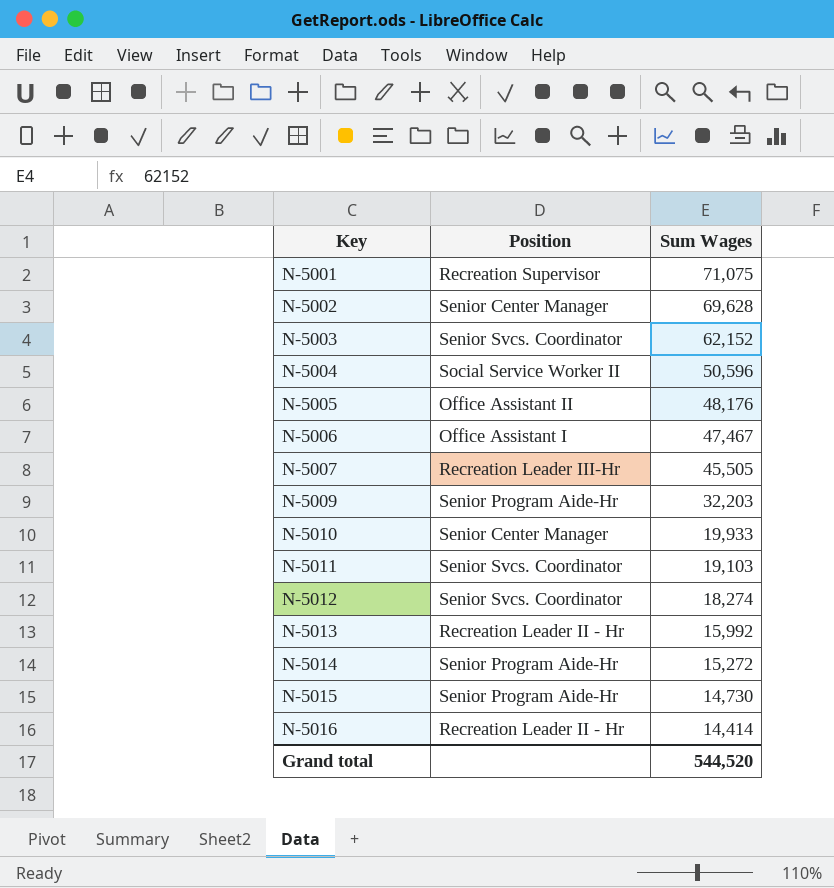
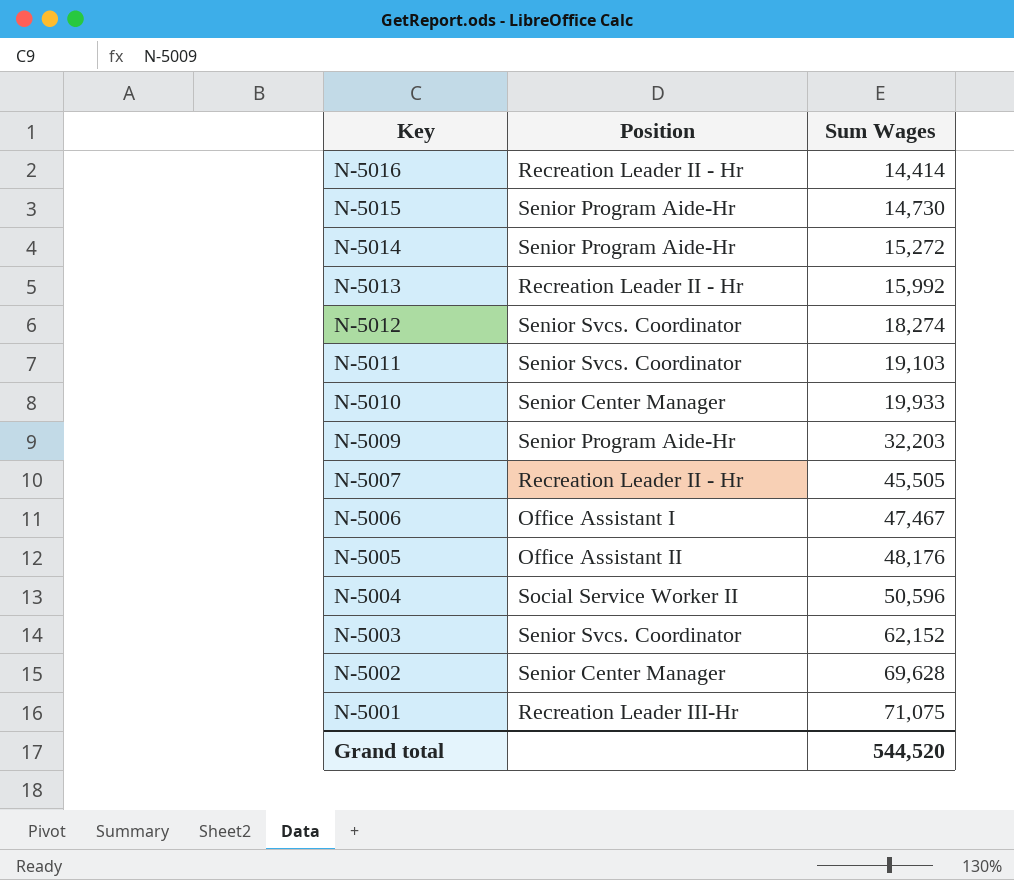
row order: Key ascending -> Key descending
N-5007 | Position: Recreation Leader III-Hr -> Recreation Leader II - Hr
N-5001 | Position: Recreation Supervisor -> Recreation Leader III-Hr

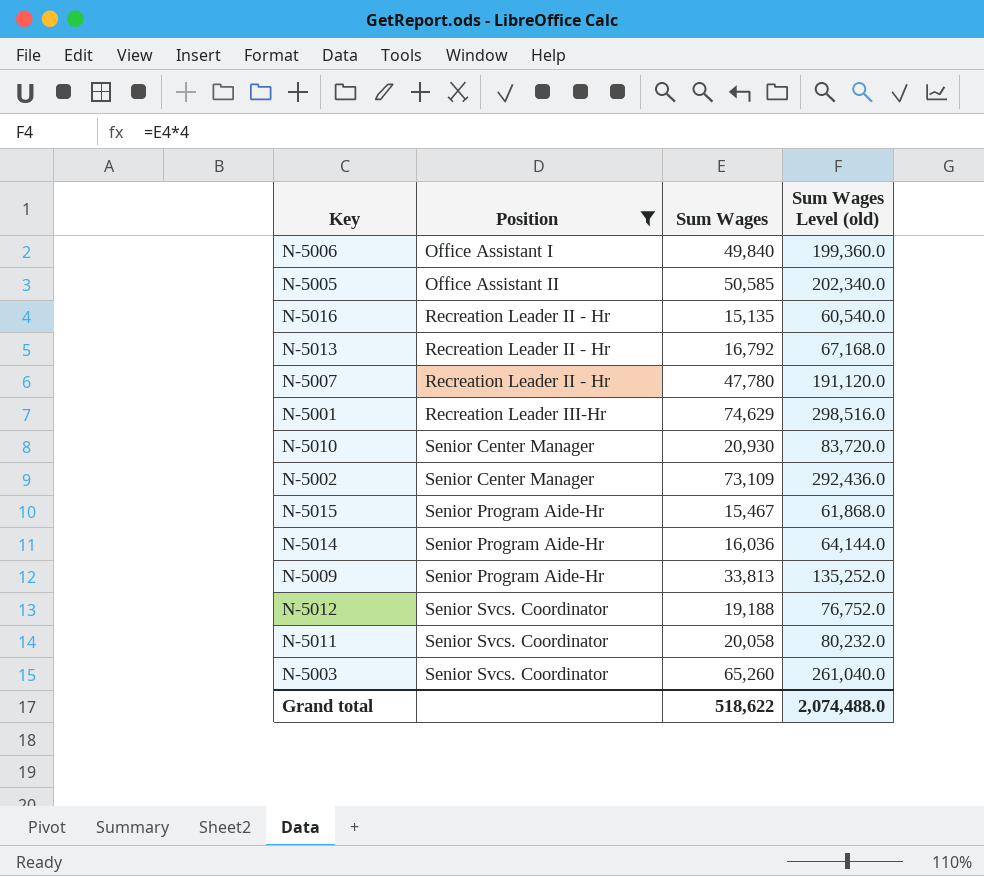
filter: none -> Position != Social Service Worker II
row order: Key descending -> Position ascending
column Sum Wages Level (old) | formula: none -> [Sum Wages] * 4
N-5006 | Sum Wages: 47,467 -> 49,840
N-5005 | Sum Wages: 48,176 -> 50,585
N-5016 | Sum Wages: 14,414 -> 15,135
N-5013 | Sum Wages: 15,992 -> 16,792
N-5007 | Sum Wages: 45,505 -> 47,780
N-5001 | Sum Wages: 71,075 -> 74,629
N-5010 | Sum Wages: 19,933 -> 20,930
N-5002 | Sum Wages: 69,628 -> 73,109
N-5015 | Sum Wages: 14,730 -> 15,467
N-5014 | Sum Wages: 15,272 -> 16,036
N-5009 | Sum Wages: 32,203 -> 33,813
N-5012 | Sum Wages: 18,274 -> 19,188
N-5011 | Sum Wages: 19,103 -> 20,058
N-5003 | Sum Wages: 62,152 -> 65,260
Grand total | Sum Wages: 544,520 -> 518,622

